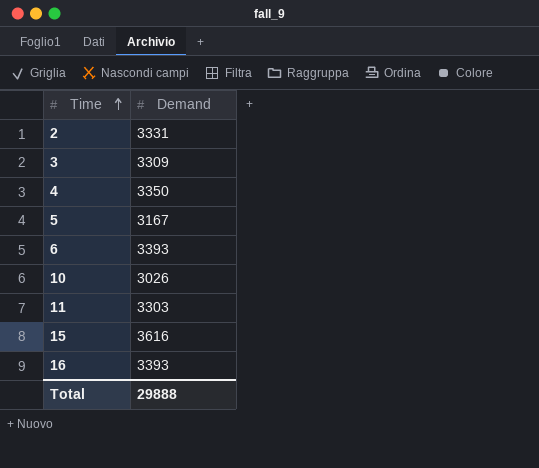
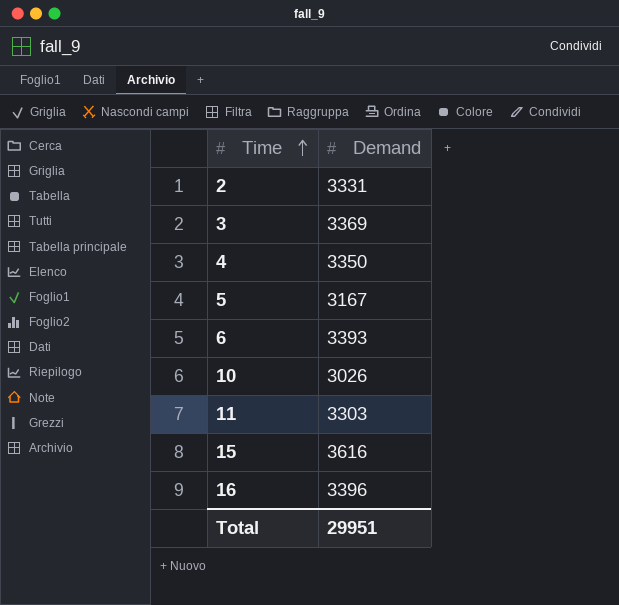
3 | Demand: 3309 -> 3369
16 | Demand: 3393 -> 3396
Total | Demand: 29888 -> 29951

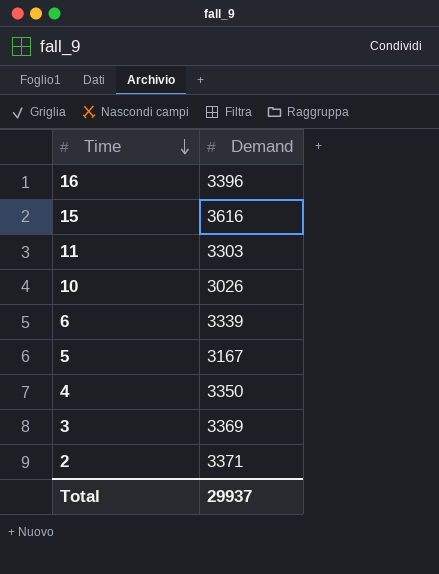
row order: Time ascending -> Time descending
6 | Demand: 3393 -> 3339
2 | Demand: 3331 -> 3371
Total | Demand: 29951 -> 29937

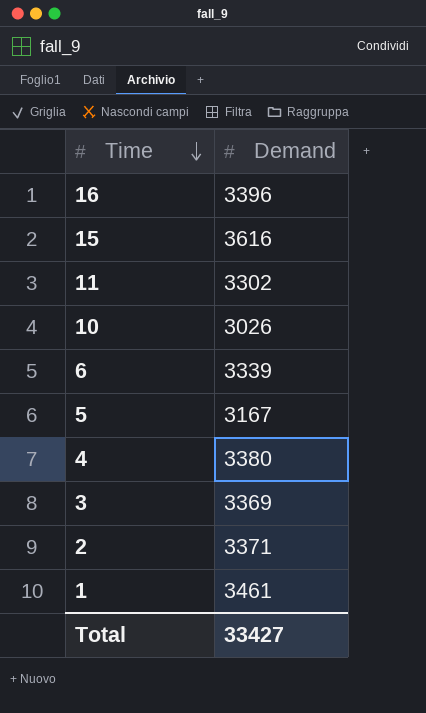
11 | Demand: 3303 -> 3302
4 | Demand: 3350 -> 3380
row 1: none -> 3461
Total | Demand: 29937 -> 33427

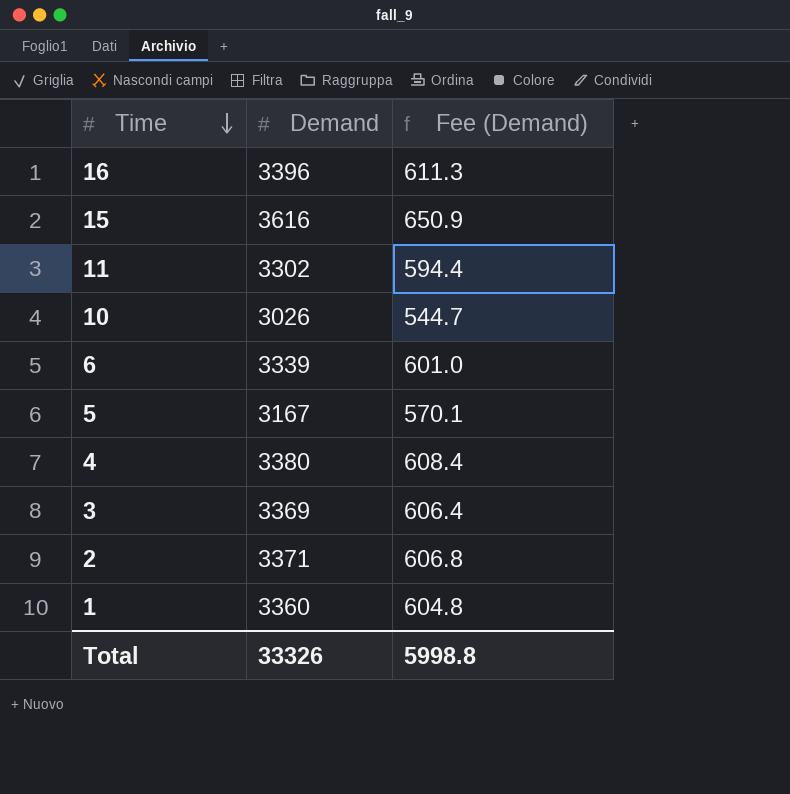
column Fee (Demand) | formula: none -> [Demand] * 0.18
1 | Demand: 3461 -> 3360
Total | Demand: 33427 -> 33326

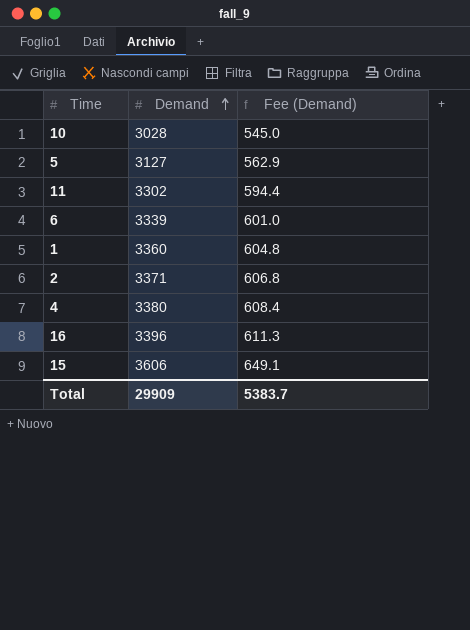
row order: Time descending -> Demand ascending
row 3: 3369 | 606.4 -> none
10 | Demand: 3026 -> 3028
10 | Fee (Demand): 544.7 -> 545.0
5 | Demand: 3167 -> 3127
5 | Fee (Demand): 570.1 -> 562.9
15 | Demand: 3616 -> 3606
15 | Fee (Demand): 650.9 -> 649.1
Total | Demand: 33326 -> 29909
Total | Fee (Demand): 5998.8 -> 5383.7

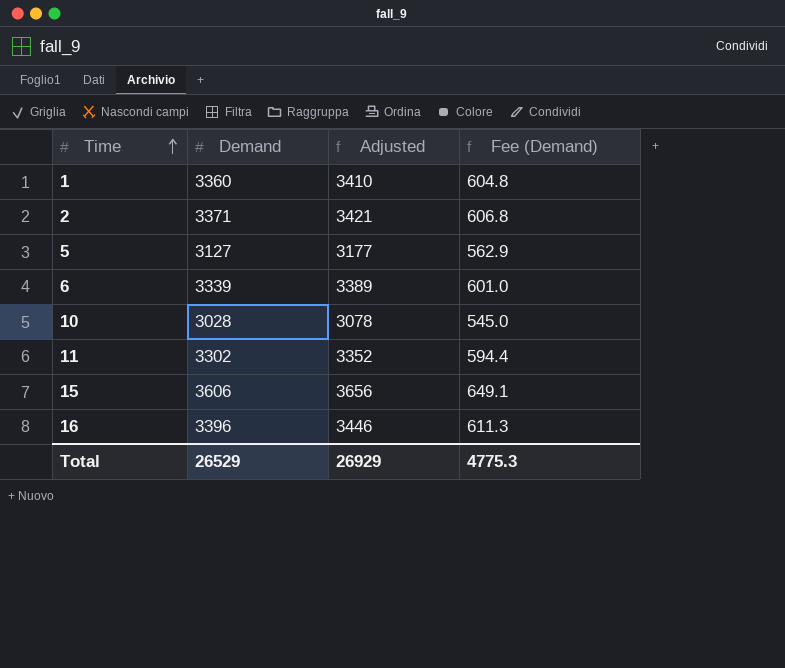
row order: Demand ascending -> Time ascending
column Adjusted | formula: none -> [Demand] + 50
row 4: 3380 | 608.4 -> none
Total | Demand: 29909 -> 26529
Total | Fee (Demand): 5383.7 -> 4775.3

